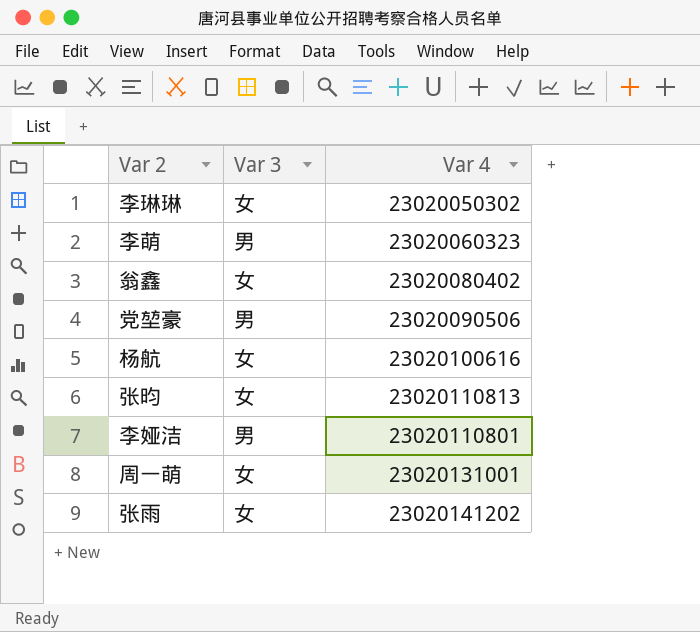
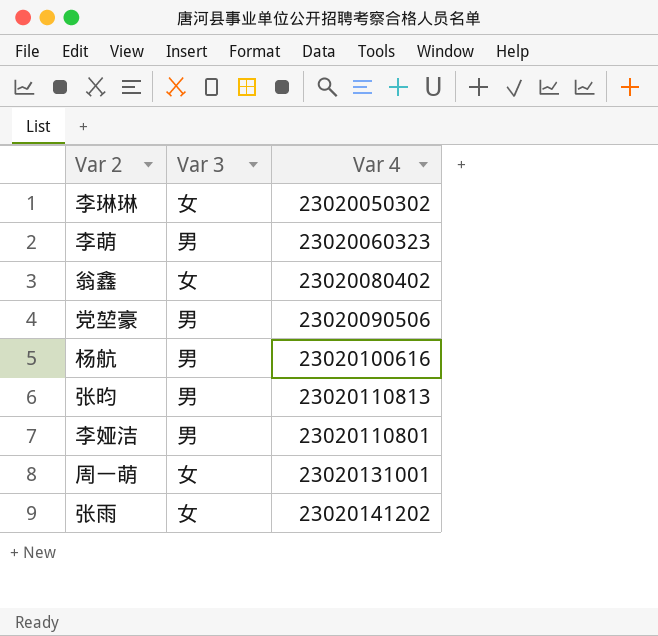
杨航 | Var 3: 女 -> 男
张昀 | Var 3: 女 -> 男

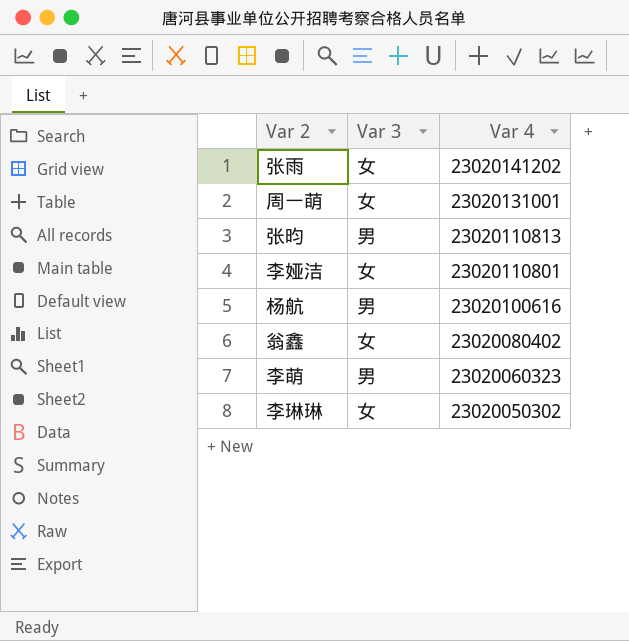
row order: none -> Var 4 descending
row 党堃豪: 男 | 23020090506 -> none
李娅洁 | Var 3: 男 -> 女

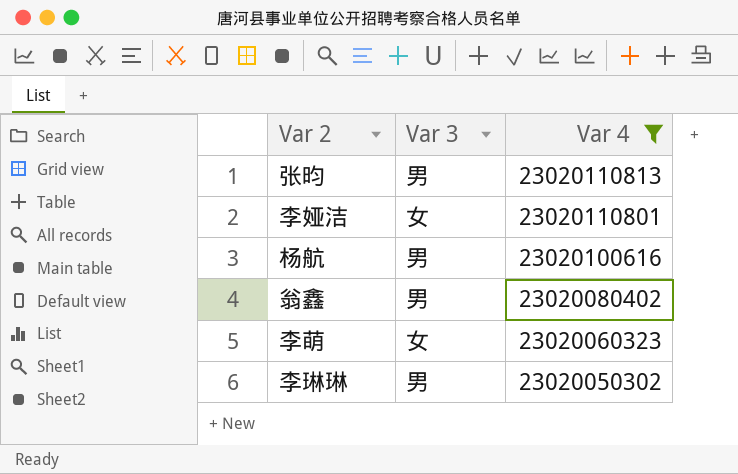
filter: none -> Var 4 <= 23020110813
翁鑫 | Var 3: 女 -> 男
李萌 | Var 3: 男 -> 女
李琳琳 | Var 3: 女 -> 男

